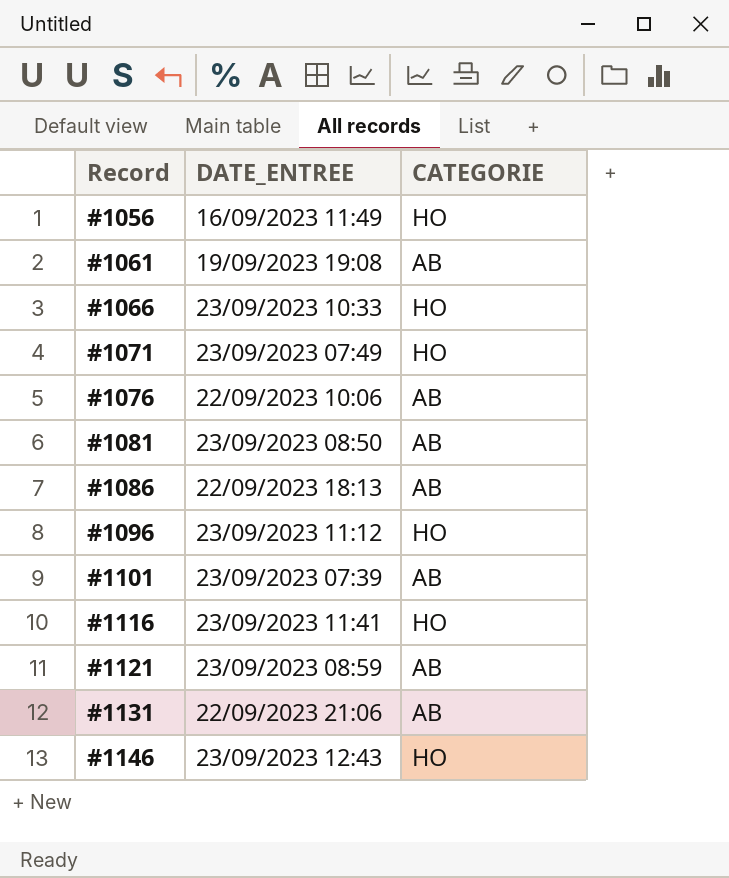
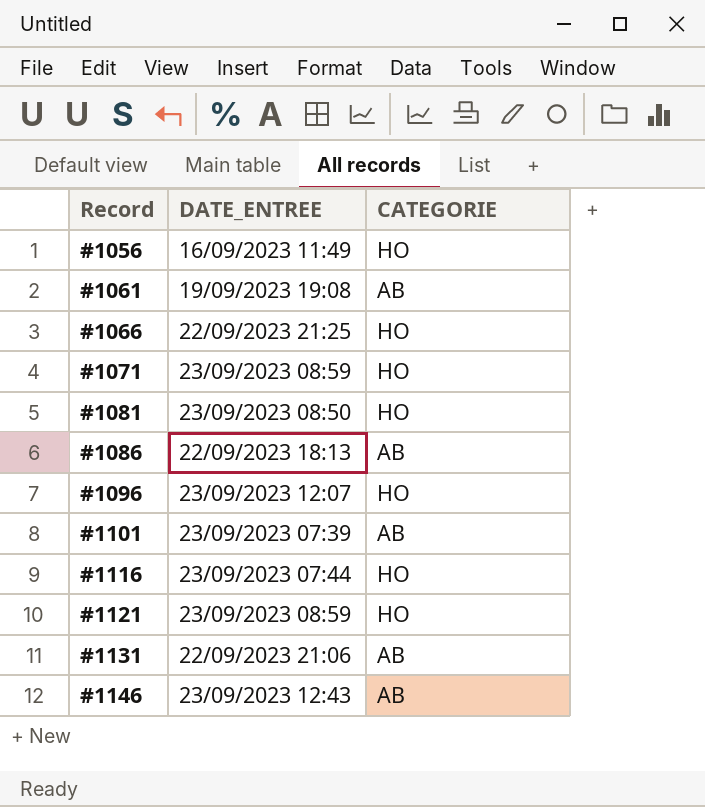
row #1076: 22/09/2023 10:06 | AB -> none
#1066 | DATE_ENTREE: 23/09/2023 10:33 -> 22/09/2023 21:25
#1071 | DATE_ENTREE: 23/09/2023 07:49 -> 23/09/2023 08:59
#1081 | CATEGORIE: AB -> HO
#1096 | DATE_ENTREE: 23/09/2023 11:12 -> 23/09/2023 12:07
#1116 | DATE_ENTREE: 23/09/2023 11:41 -> 23/09/2023 07:44
#1121 | CATEGORIE: AB -> HO
#1146 | CATEGORIE: HO -> AB

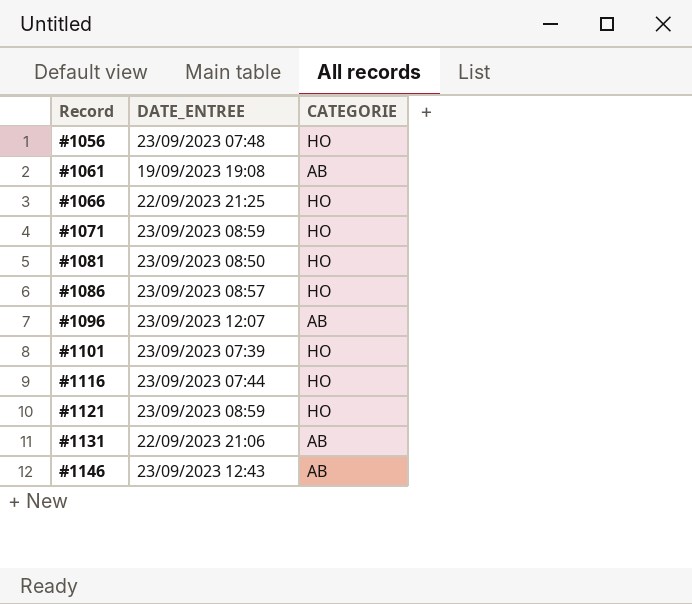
#1056 | DATE_ENTREE: 16/09/2023 11:49 -> 23/09/2023 07:48
#1086 | DATE_ENTREE: 22/09/2023 18:13 -> 23/09/2023 08:57
#1086 | CATEGORIE: AB -> HO
#1096 | CATEGORIE: HO -> AB
#1101 | CATEGORIE: AB -> HO

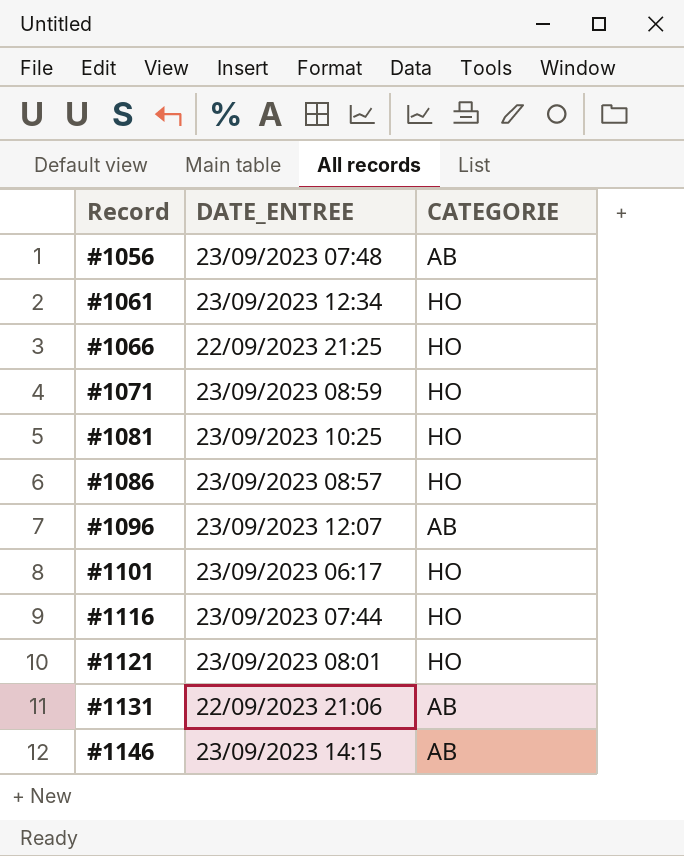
#1056 | CATEGORIE: HO -> AB
#1061 | DATE_ENTREE: 19/09/2023 19:08 -> 23/09/2023 12:34
#1061 | CATEGORIE: AB -> HO
#1081 | DATE_ENTREE: 23/09/2023 08:50 -> 23/09/2023 10:25
#1101 | DATE_ENTREE: 23/09/2023 07:39 -> 23/09/2023 06:17
#1121 | DATE_ENTREE: 23/09/2023 08:59 -> 23/09/2023 08:01
#1146 | DATE_ENTREE: 23/09/2023 12:43 -> 23/09/2023 14:15

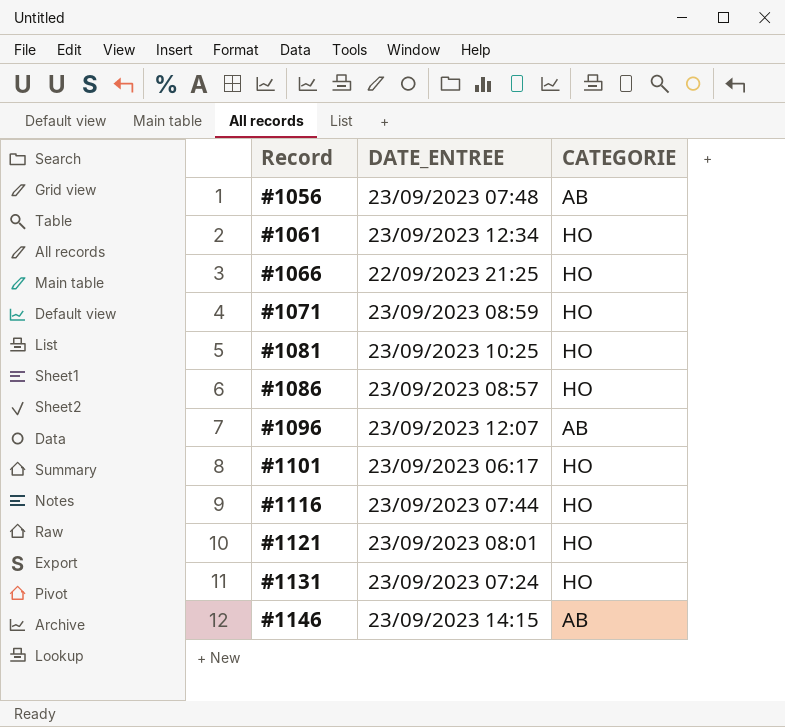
#1131 | DATE_ENTREE: 22/09/2023 21:06 -> 23/09/2023 07:24
#1131 | CATEGORIE: AB -> HO

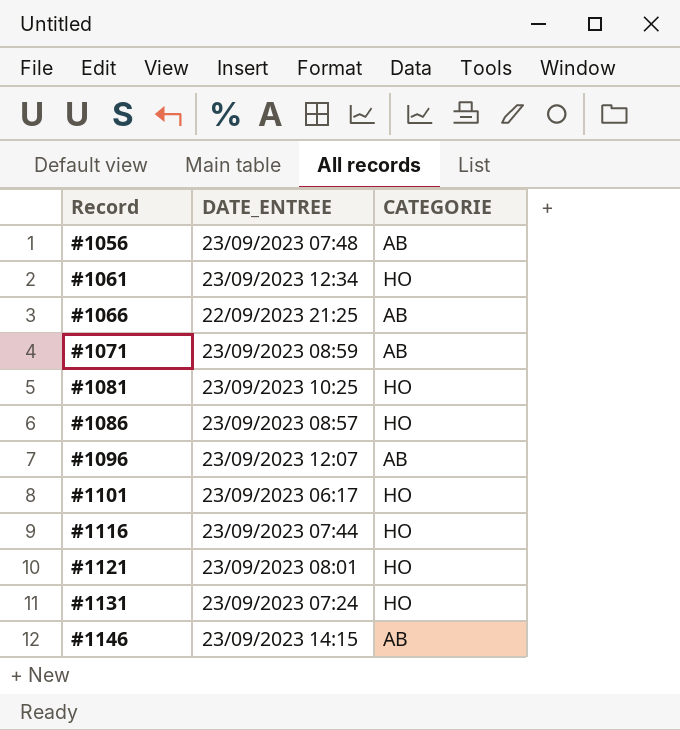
#1066 | CATEGORIE: HO -> AB
#1071 | CATEGORIE: HO -> AB

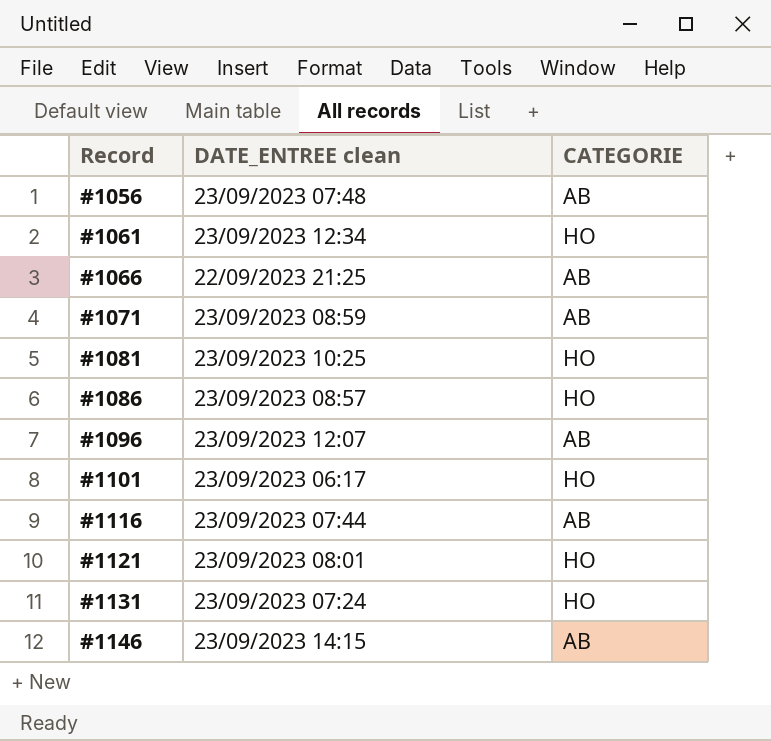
column name: DATE_ENTREE -> DATE_ENTREE clean
#1116 | CATEGORIE: HO -> AB

